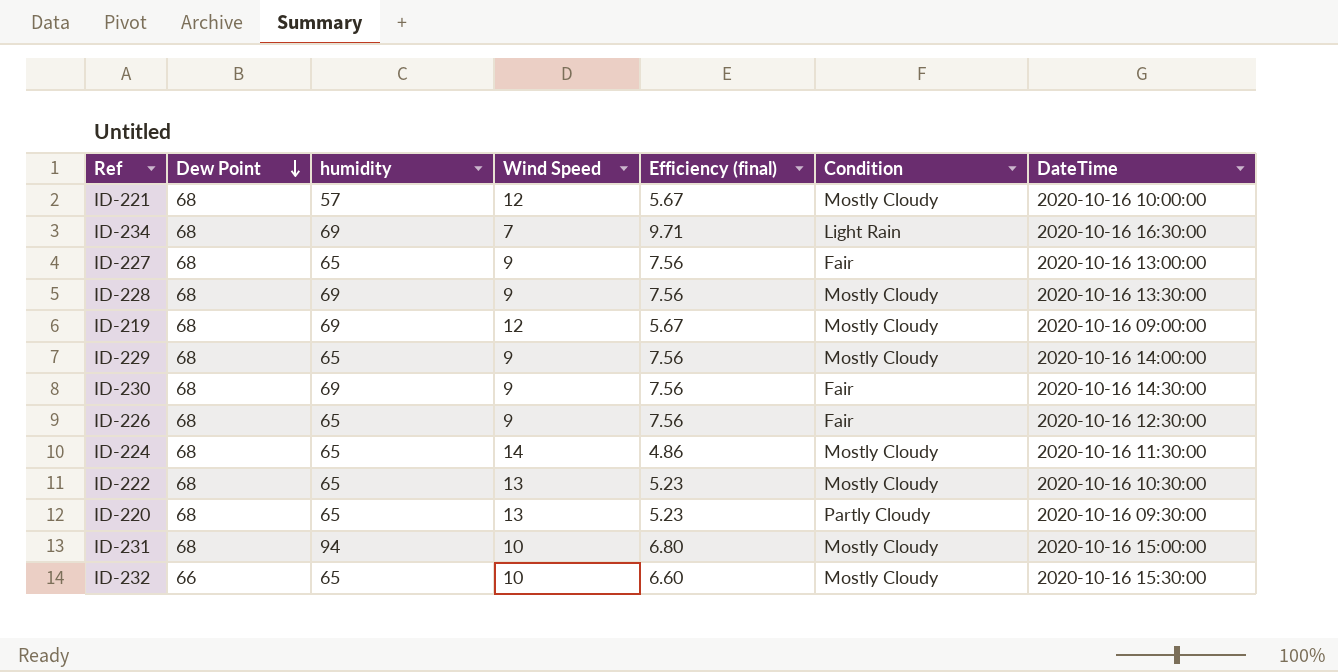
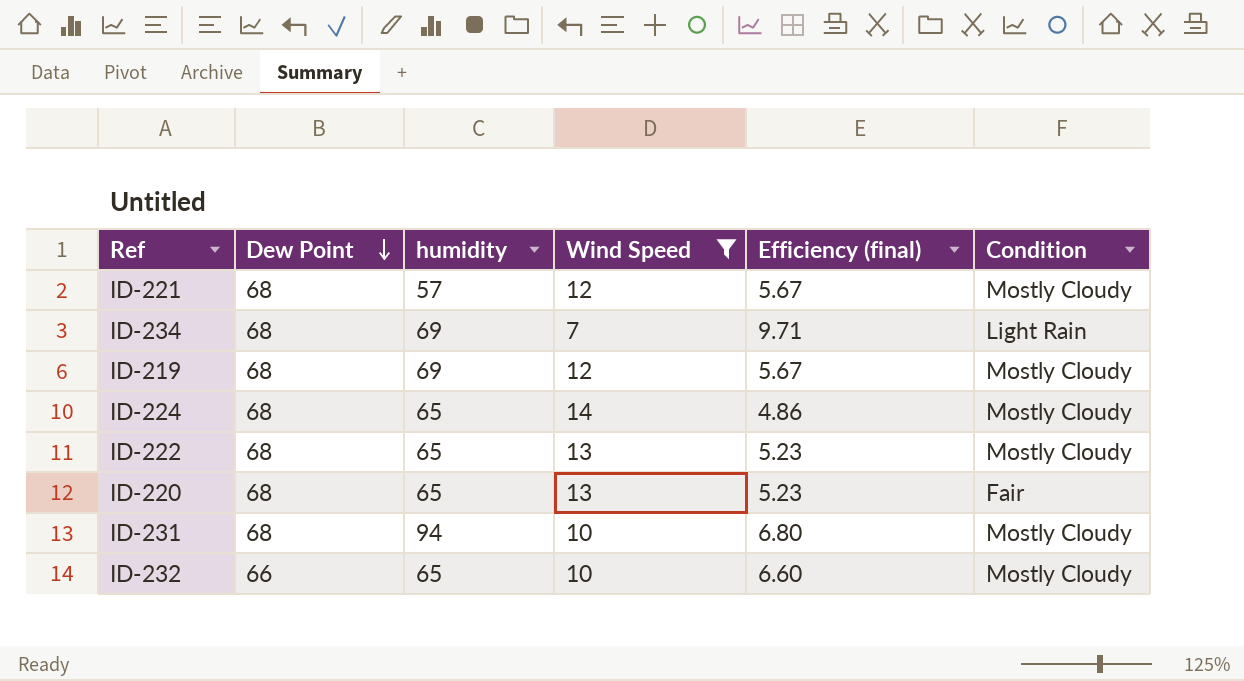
filter: none -> Wind Speed != 9
column DateTime | position: 7 -> none
ID-220 | Condition: Partly Cloudy -> Fair

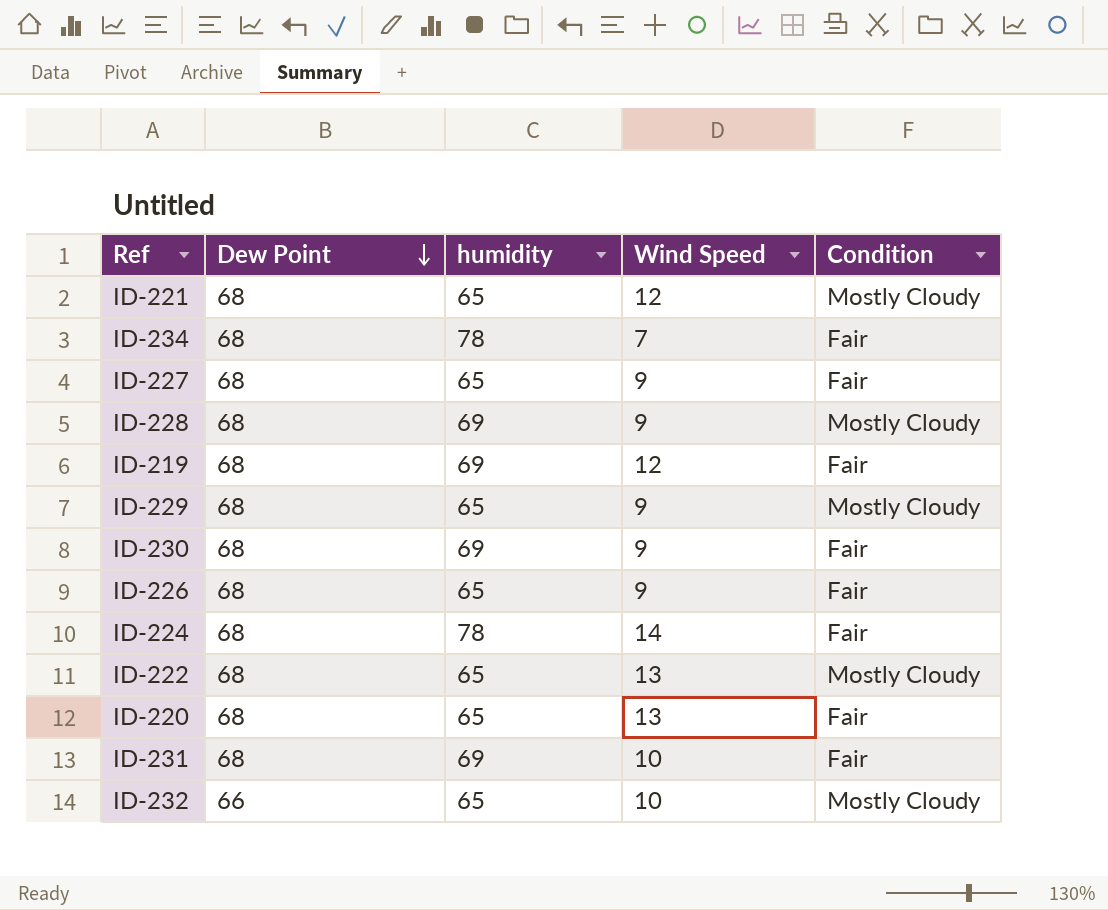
filter: Wind Speed != 9 -> none
column Efficiency (final) | formula: [Dew Point] / [Wind Speed] -> none
ID-221 | humidity: 57 -> 65
ID-234 | humidity: 69 -> 78
ID-234 | Condition: Light Rain -> Fair
ID-219 | Condition: Mostly Cloudy -> Fair
ID-224 | humidity: 65 -> 78
ID-224 | Condition: Mostly Cloudy -> Fair
ID-231 | humidity: 94 -> 69
ID-231 | Condition: Mostly Cloudy -> Fair

